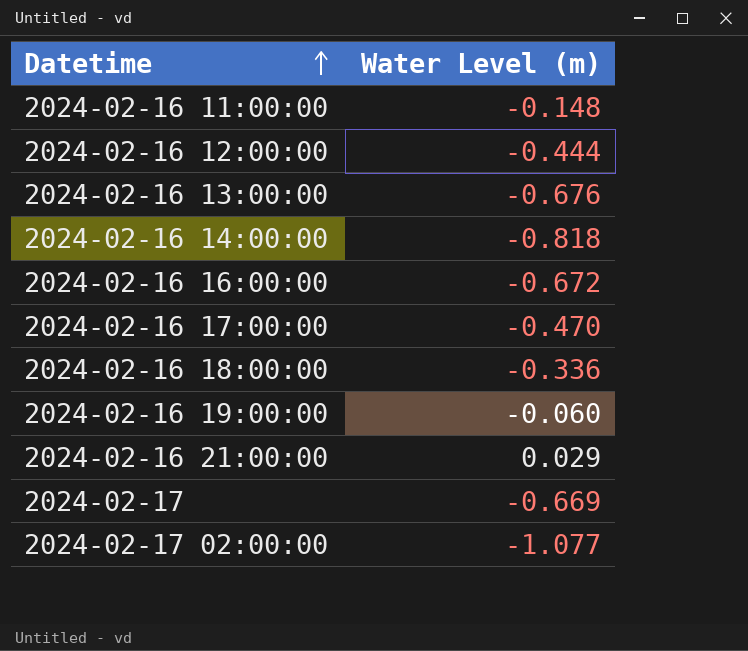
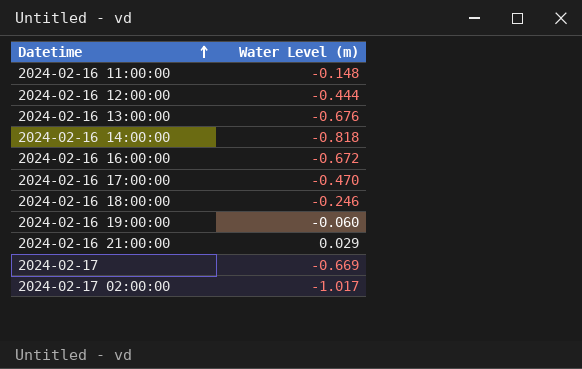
2024-02-16 18:00:00 | Water Level (m): -0.336 -> -0.246
2024-02-17 02:00:00 | Water Level (m): -1.077 -> -1.017

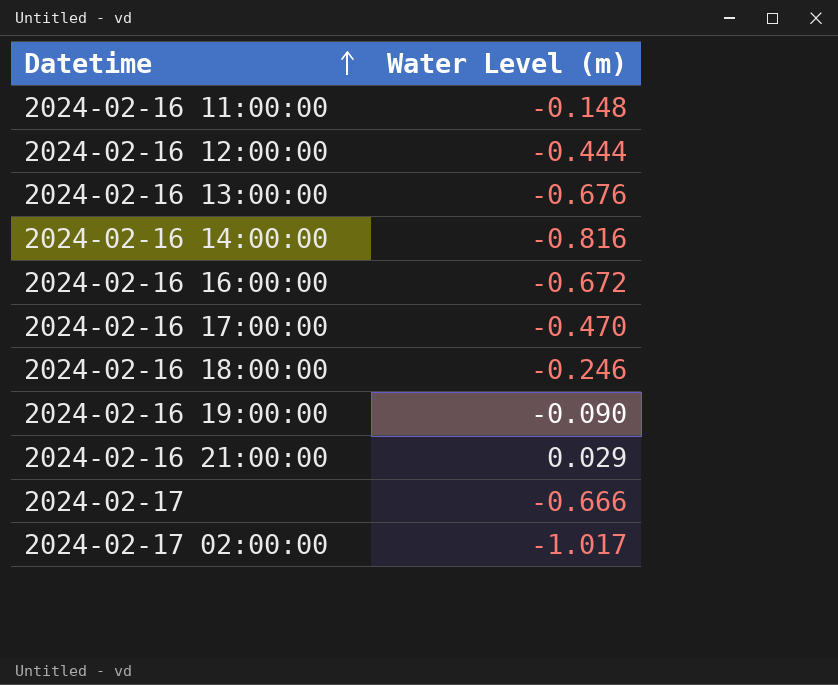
2024-02-16 14:00:00 | Water Level (m): -0.818 -> -0.816
2024-02-16 19:00:00 | Water Level (m): -0.060 -> -0.090
2024-02-17 | Water Level (m): -0.669 -> -0.666

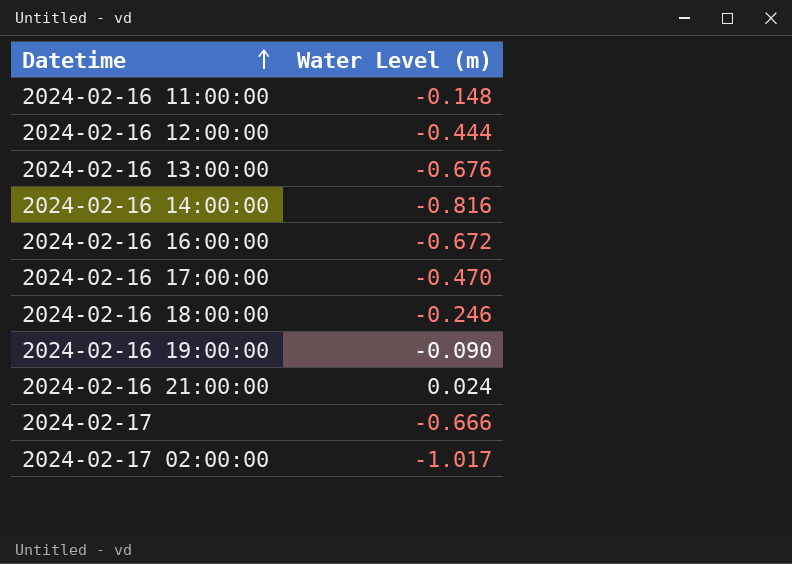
2024-02-16 21:00:00 | Water Level (m): 0.029 -> 0.024

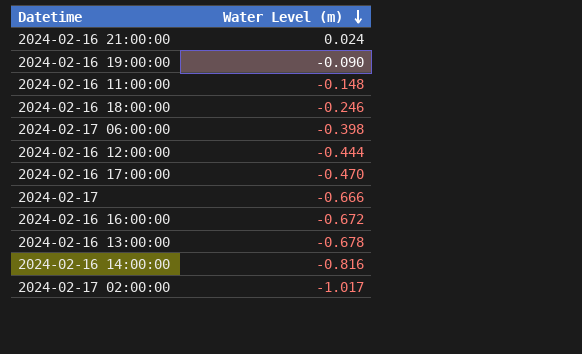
row order: Datetime ascending -> Water Level (m) descending
row 2024-02-17 06:00:00: none -> -0.398
2024-02-16 13:00:00 | Water Level (m): -0.676 -> -0.678

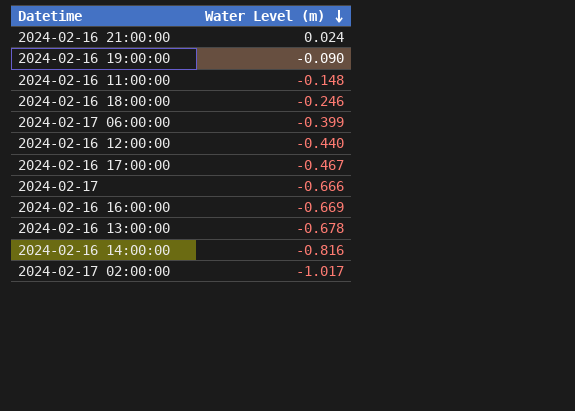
2024-02-17 06:00:00 | Water Level (m): -0.398 -> -0.399
2024-02-16 12:00:00 | Water Level (m): -0.444 -> -0.440
2024-02-16 17:00:00 | Water Level (m): -0.470 -> -0.467
2024-02-16 16:00:00 | Water Level (m): -0.672 -> -0.669

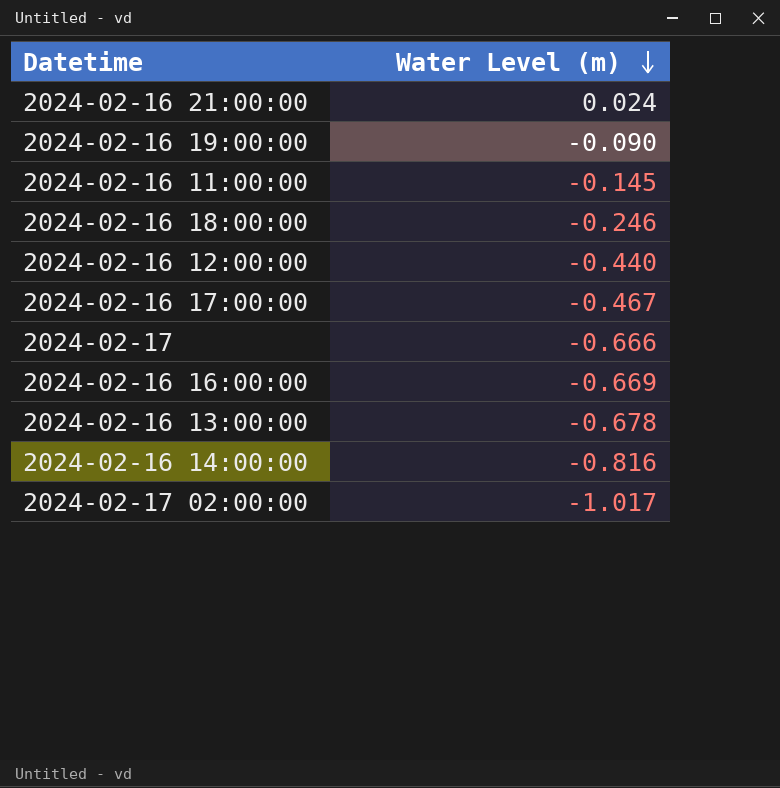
row 2024-02-17 06:00:00: -0.399 -> none
2024-02-16 11:00:00 | Water Level (m): -0.148 -> -0.145

